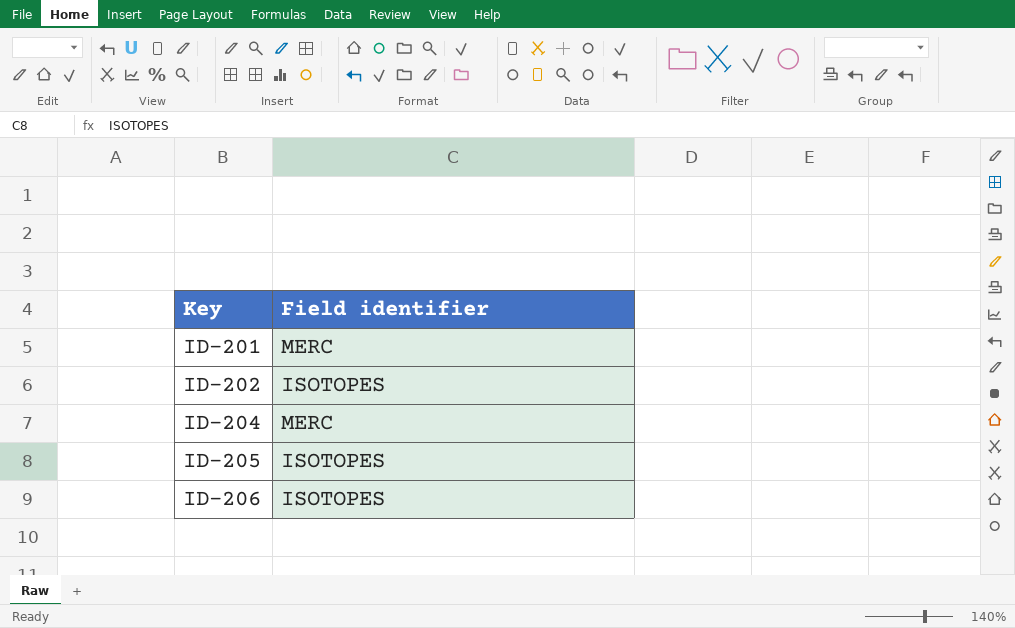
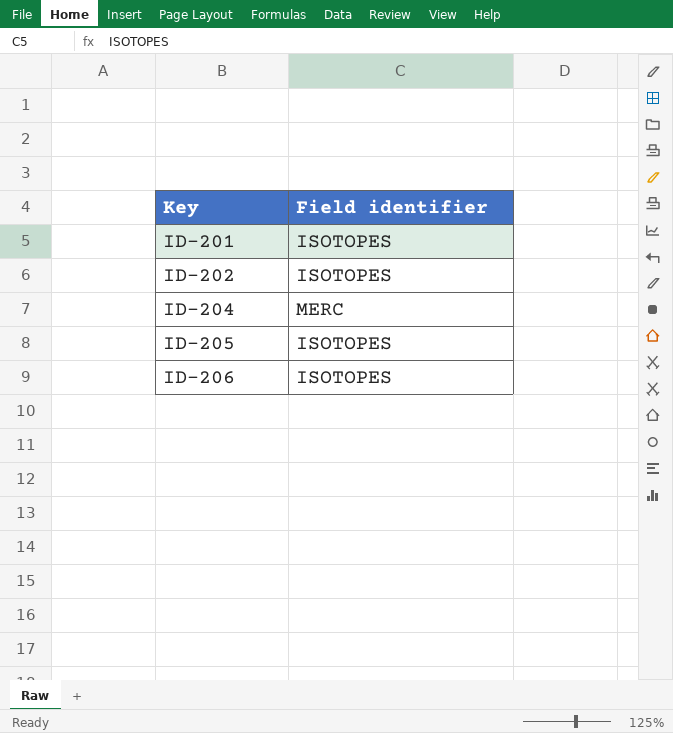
ID-201 | Field identifier: MERC -> ISOTOPES

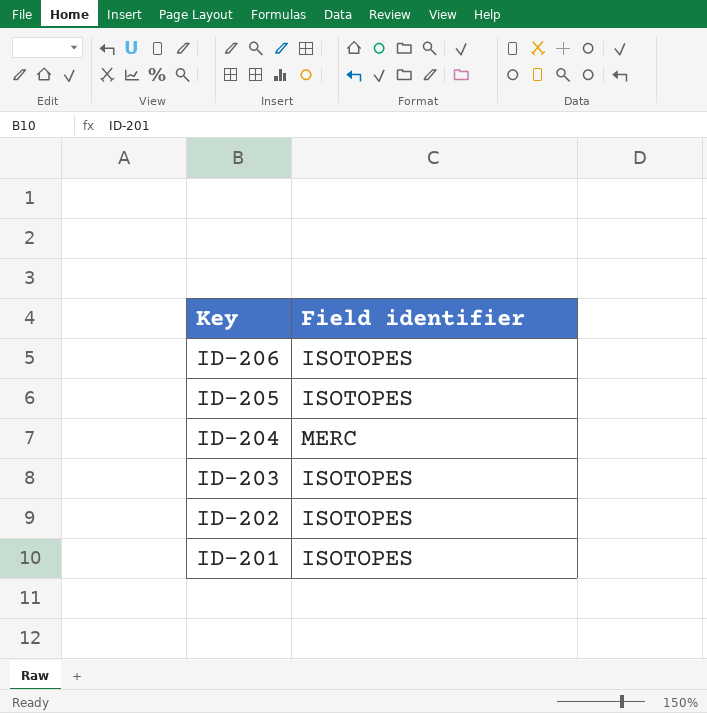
row order: Key ascending -> Key descending
row ID-203: none -> ISOTOPES

